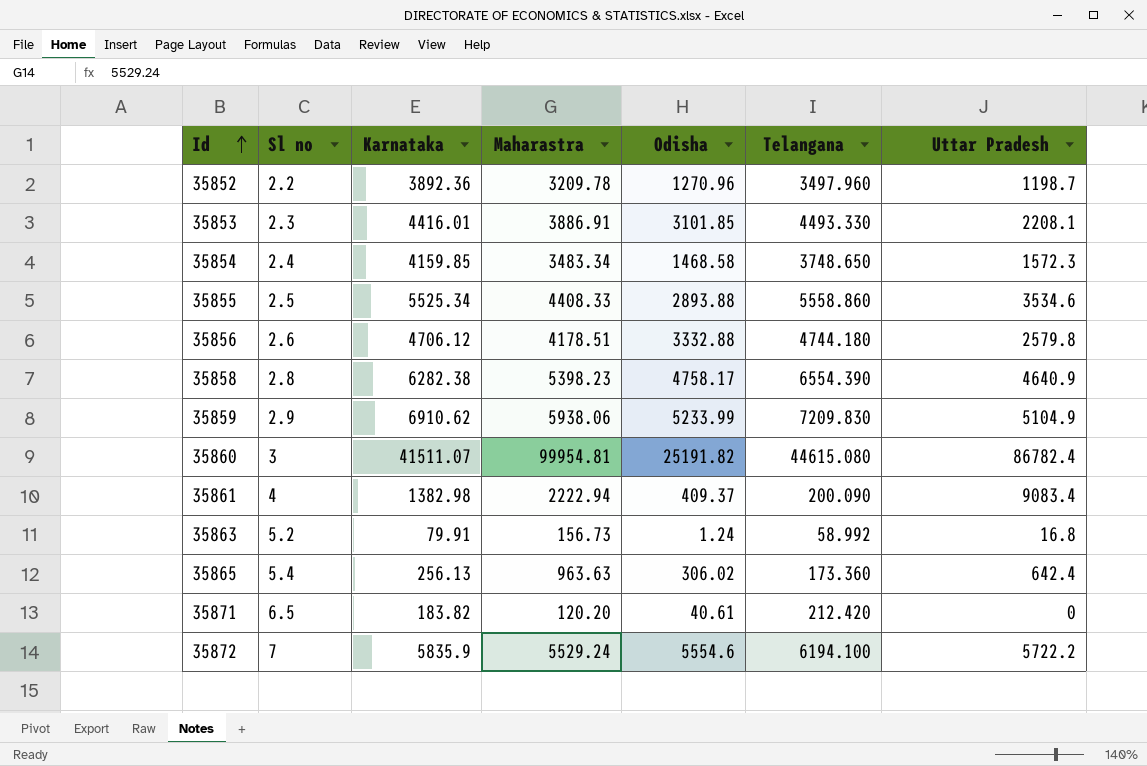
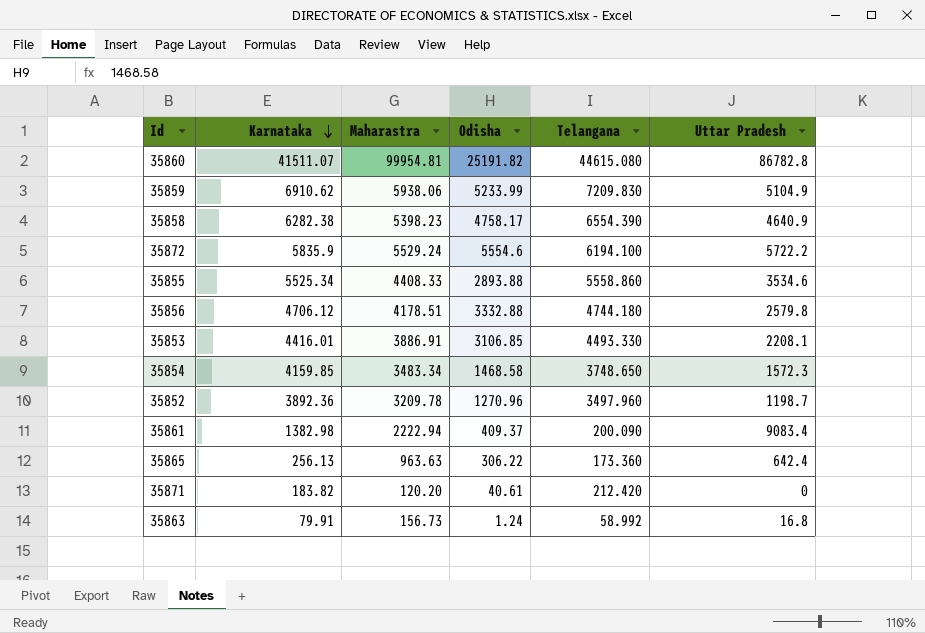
row order: Id ascending -> Karnataka descending
column Sl no | position: 2 -> none
35860 | Uttar Pradesh: 86782.4 -> 86782.8
35853 | Odisha: 3101.85 -> 3106.85
35865 | Odisha: 306.02 -> 306.22

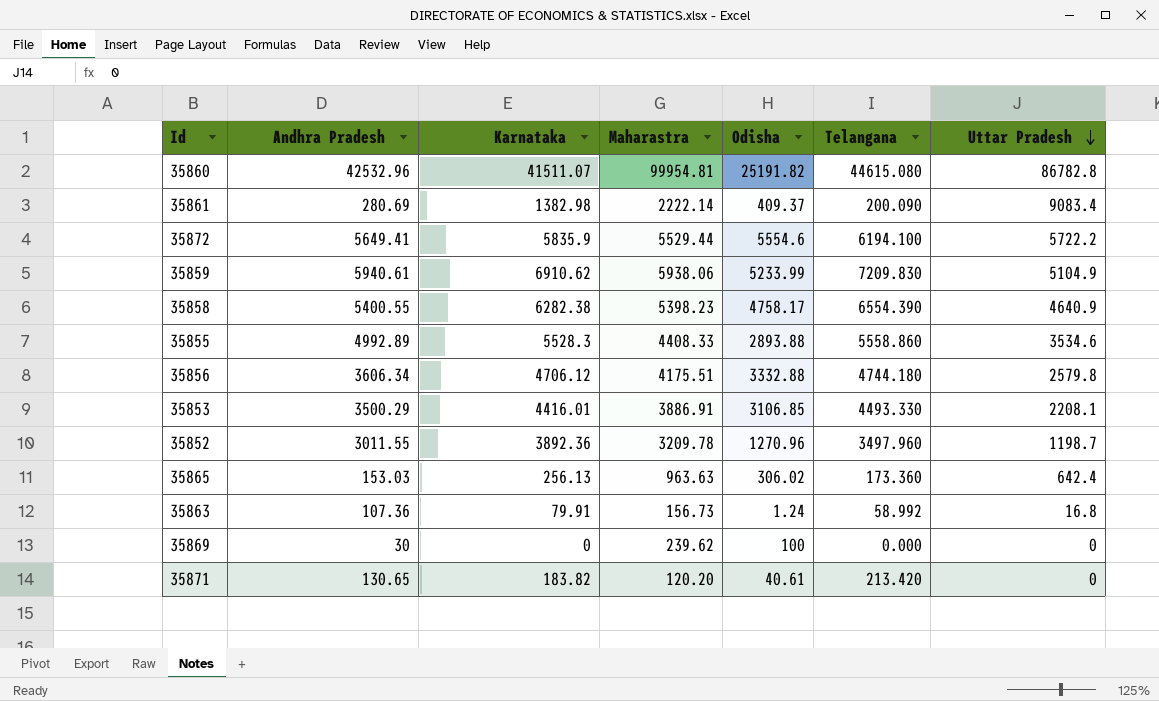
row order: Karnataka descending -> Uttar Pradesh descending
column Andhra Pradesh | position: none -> 2
row 35854: 4159.85 | 3483.34 | 1468.58 | 3748.650 | 1572.3 -> none
35861 | Maharastra: 2222.94 -> 2222.14
35872 | Maharastra: 5529.24 -> 5529.44
35855 | Karnataka: 5525.34 -> 5528.3
35856 | Maharastra: 4178.51 -> 4175.51
35865 | Odisha: 306.22 -> 306.02
row 35869: none -> 30 | 0 | 239.62 | 100 | 0.000 | 0
35871 | Telangana: 212.420 -> 213.420

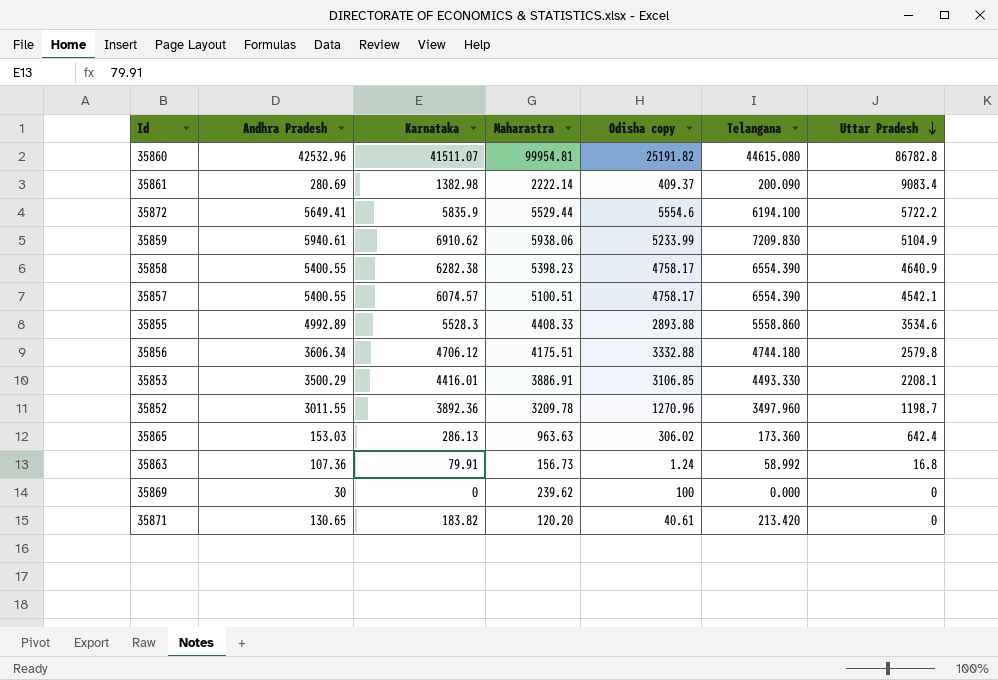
column name: Odisha -> Odisha copy
row 35857: none -> 5400.55 | 6074.57 | 5100.51 | 4758.17 | 6554.390 | 4542.1
35865 | Karnataka: 256.13 -> 286.13

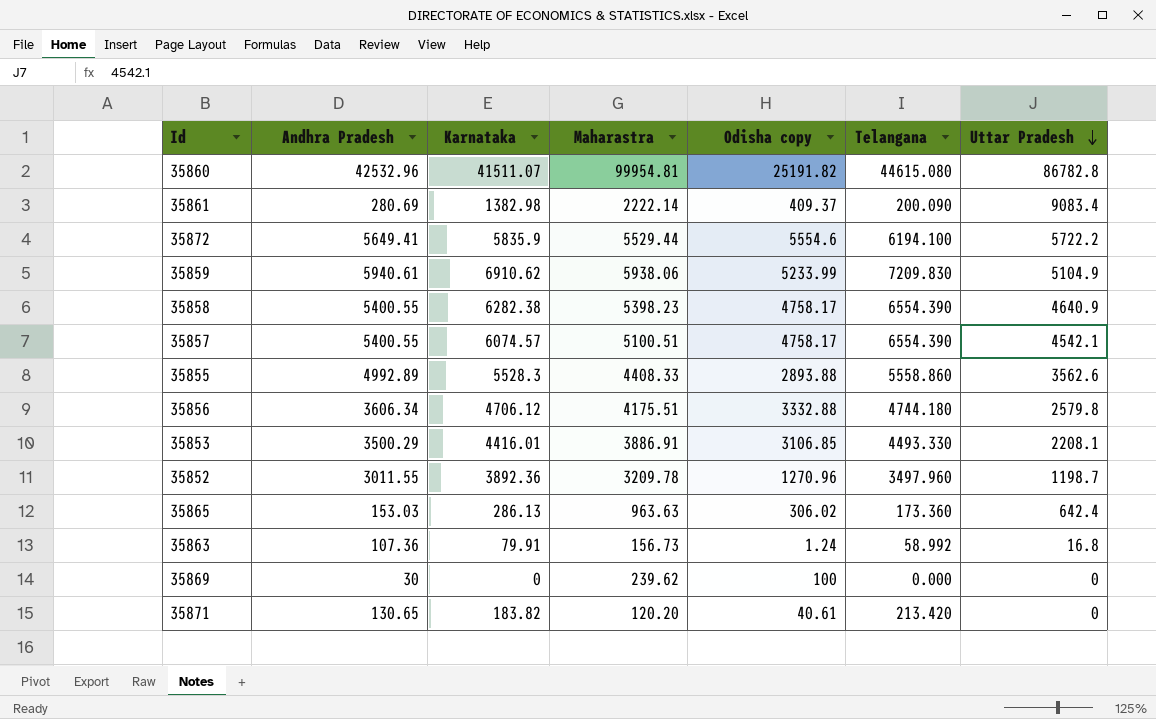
35855 | Uttar Pradesh: 3534.6 -> 3562.6

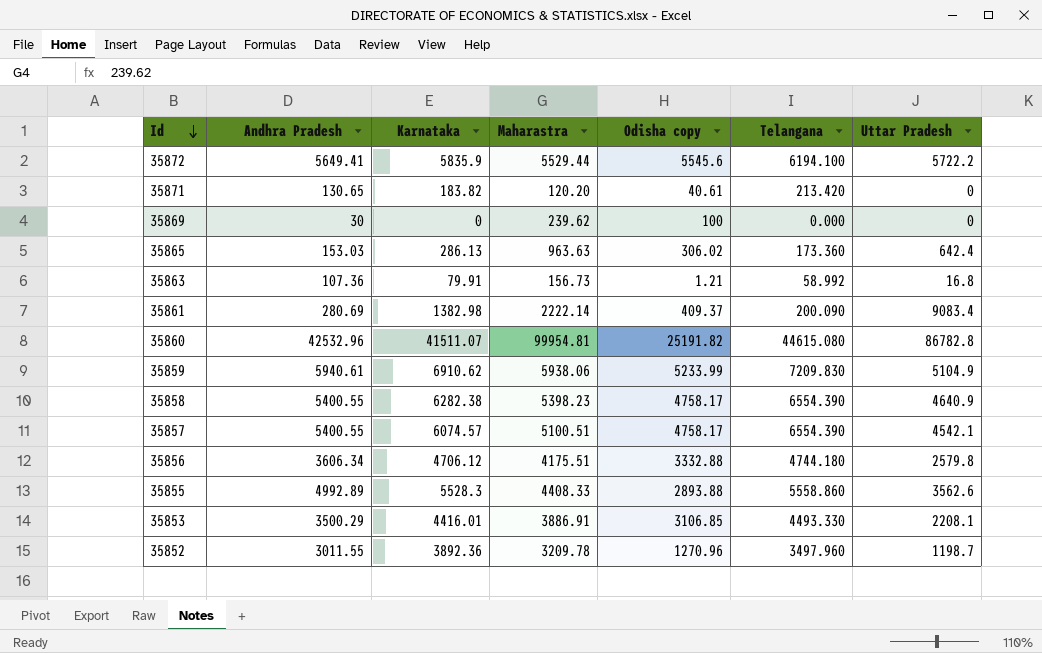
row order: Uttar Pradesh descending -> Id descending
35872 | Odisha copy: 5554.6 -> 5545.6
35863 | Odisha copy: 1.24 -> 1.21

